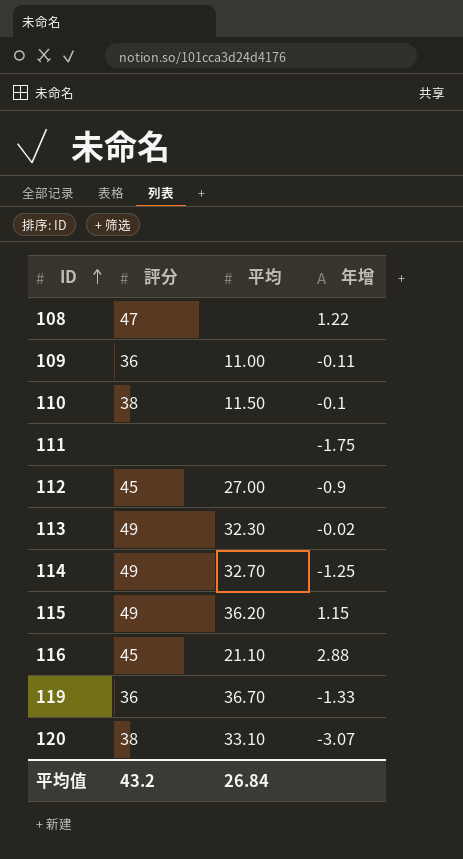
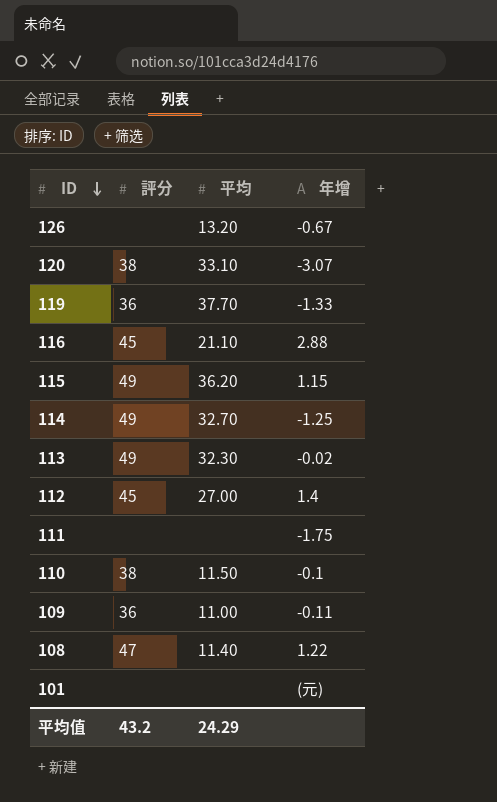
row order: ID ascending -> ID descending
row 126: none -> none | 13.20 | -0.67
119 | 平均: 36.70 -> 37.70
112 | 年增: -0.9 -> 1.4
108 | 平均: none -> 11.40
row 101: none -> none | none | (元)
平均值 | 平均: 26.84 -> 24.29

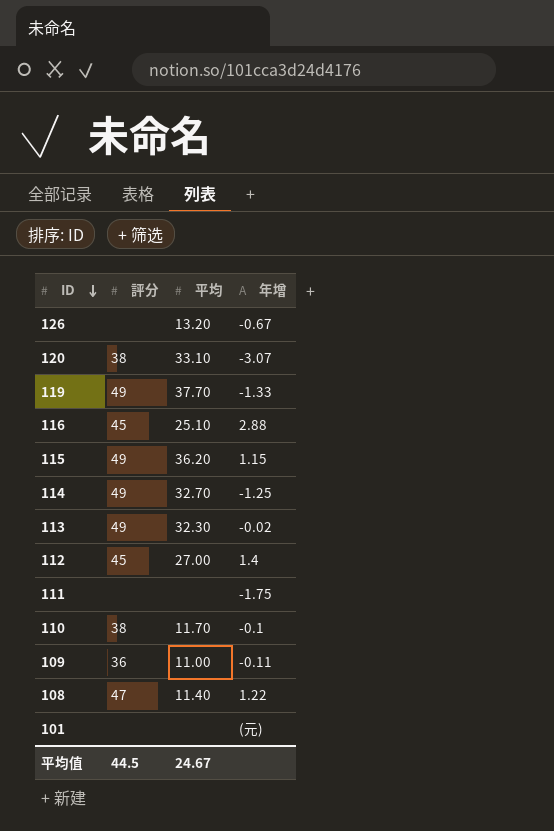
119 | 評分: 36 -> 49
116 | 平均: 21.10 -> 25.10
110 | 平均: 11.50 -> 11.70
平均值 | 評分: 43.2 -> 44.5
平均值 | 平均: 24.29 -> 24.67

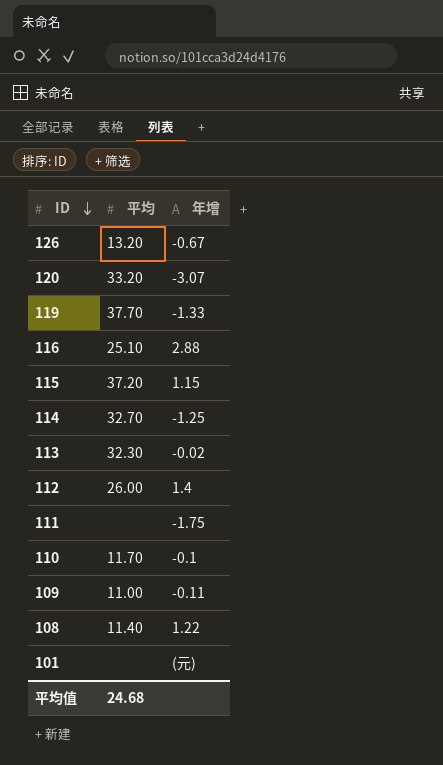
column 評分 | position: 2 -> none
120 | 平均: 33.10 -> 33.20
115 | 平均: 36.20 -> 37.20
112 | 平均: 27.00 -> 26.00
平均值 | 平均: 24.67 -> 24.68

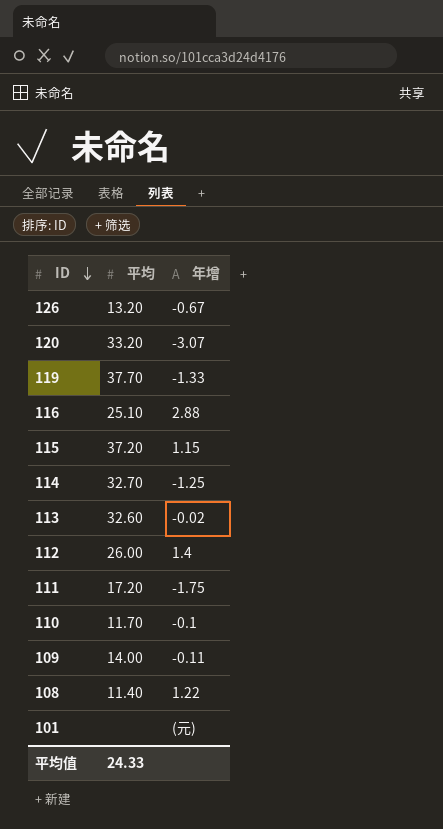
113 | 平均: 32.30 -> 32.60
111 | 平均: none -> 17.20
109 | 平均: 11.00 -> 14.00
平均值 | 平均: 24.68 -> 24.33

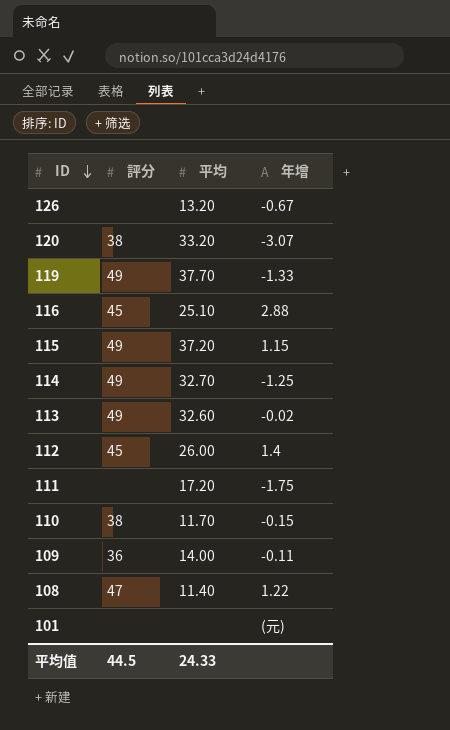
column 評分 | position: none -> 2
110 | 年增: -0.1 -> -0.15

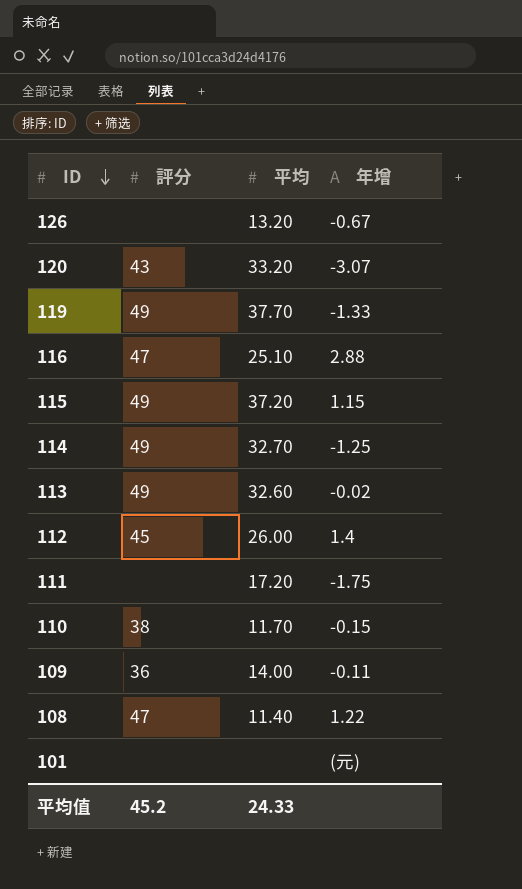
120 | 評分: 38 -> 43
116 | 評分: 45 -> 47
平均值 | 評分: 44.5 -> 45.2

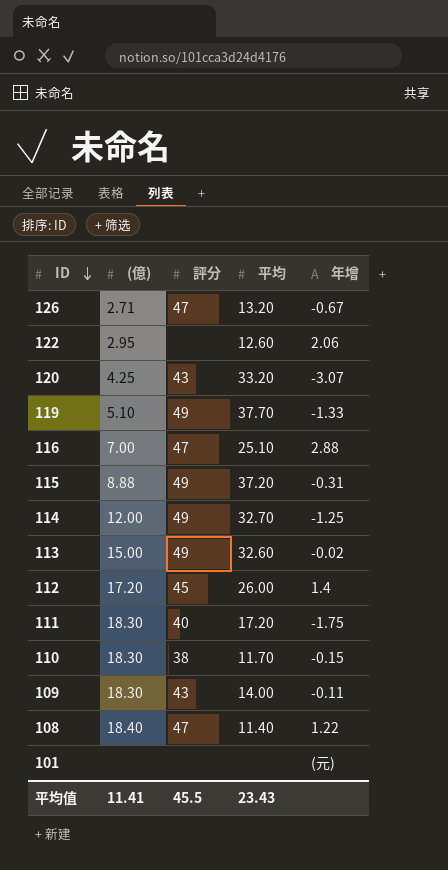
column (億) | position: none -> 2
126 | 評分: none -> 47
row 122: none -> 2.95 | none | 12.60 | 2.06
115 | 年增: 1.15 -> -0.31
111 | 評分: none -> 40
109 | 評分: 36 -> 43
平均值 | 評分: 45.2 -> 45.5
平均值 | 平均: 24.33 -> 23.43

